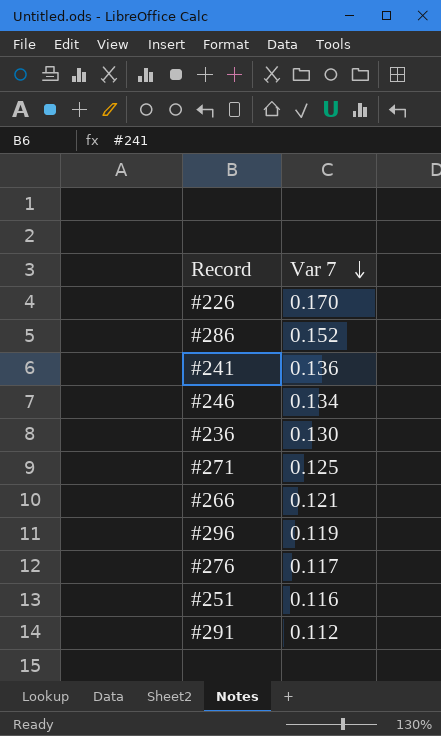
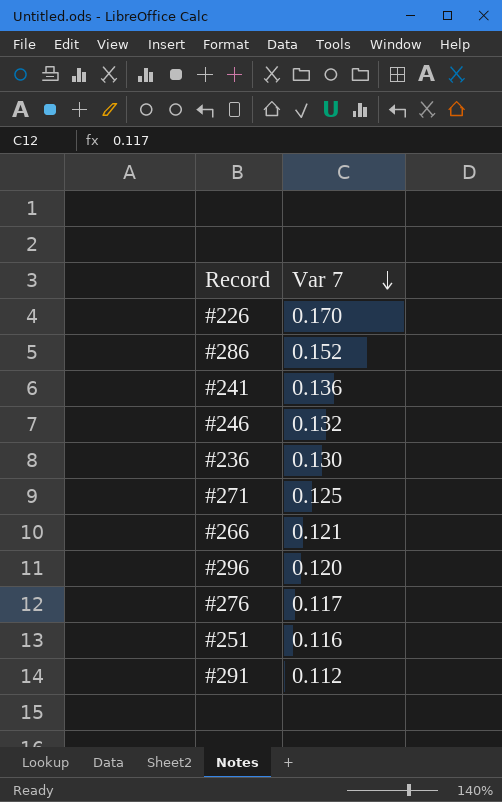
#246 | Var 7: 0.134 -> 0.132
#296 | Var 7: 0.119 -> 0.120

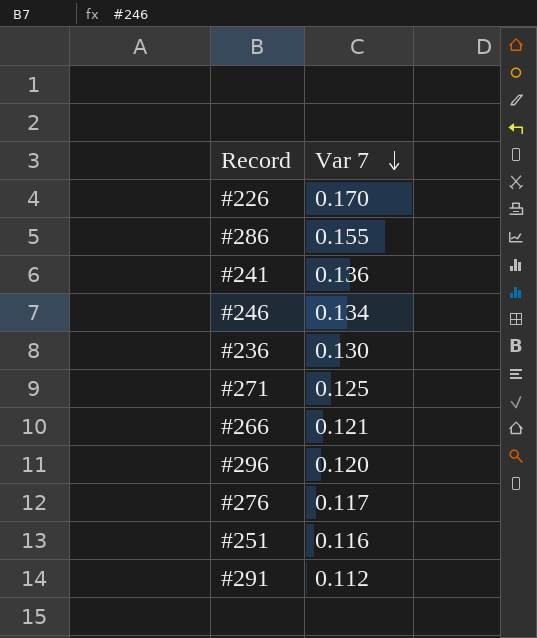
#286 | Var 7: 0.152 -> 0.155
#246 | Var 7: 0.132 -> 0.134

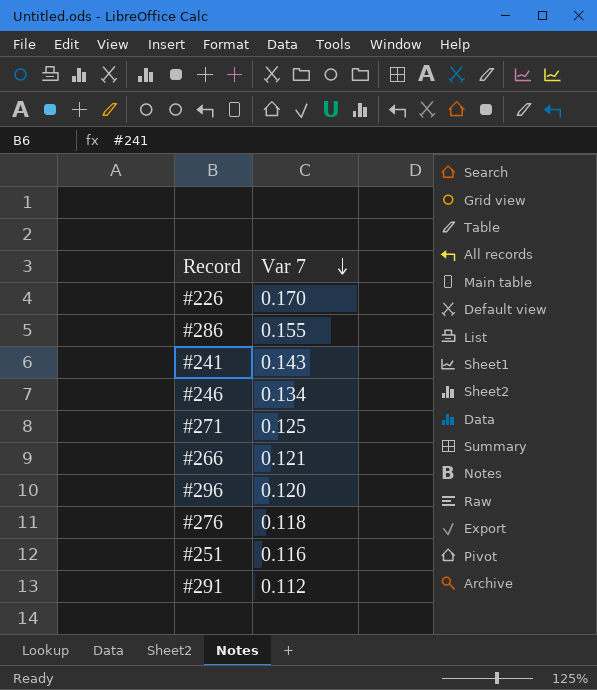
row #236: 0.130 -> none
#241 | Var 7: 0.136 -> 0.143
#276 | Var 7: 0.117 -> 0.118

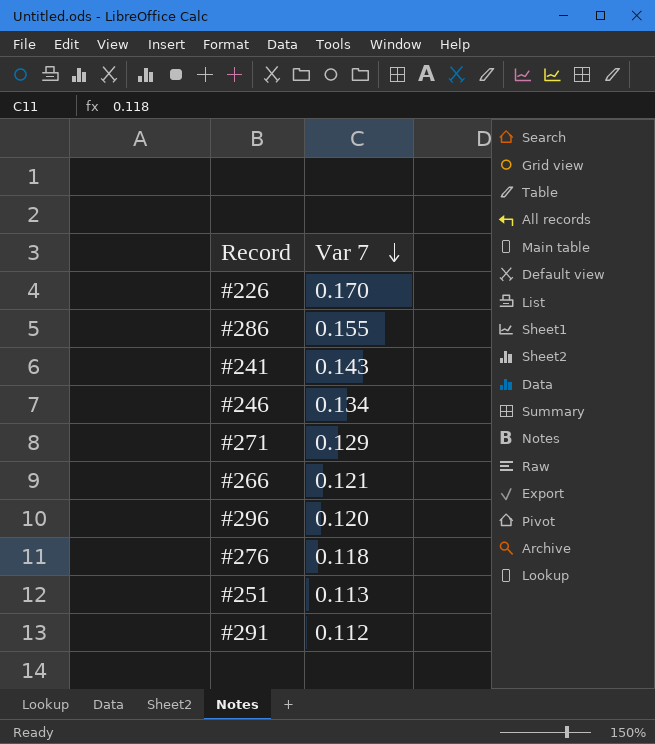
#271 | Var 7: 0.125 -> 0.129
#251 | Var 7: 0.116 -> 0.113

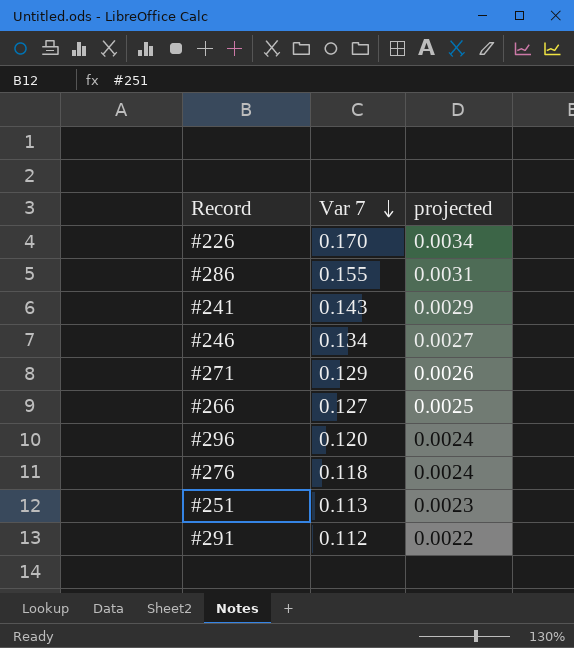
column projected | formula: none -> [Var 7] * 0.02
#266 | Var 7: 0.121 -> 0.127

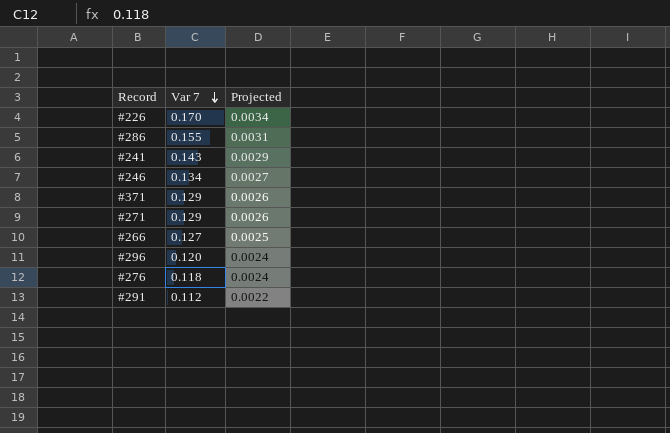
column name: projected -> Projected
row #251: 0.113 | 0.0023 -> none
row #371: none -> 0.129 | 0.0026

